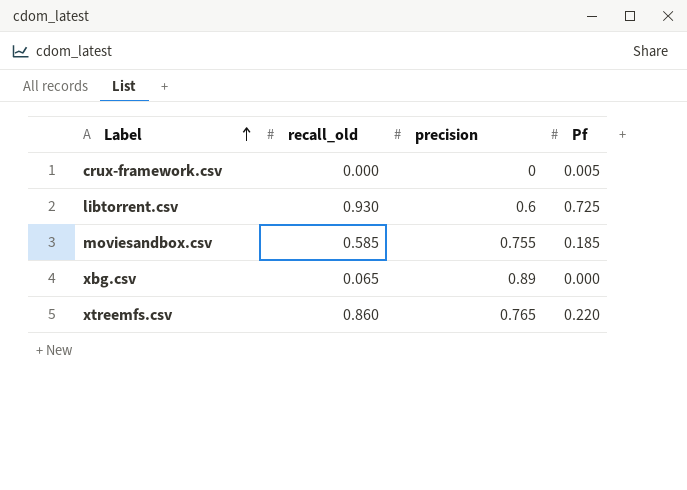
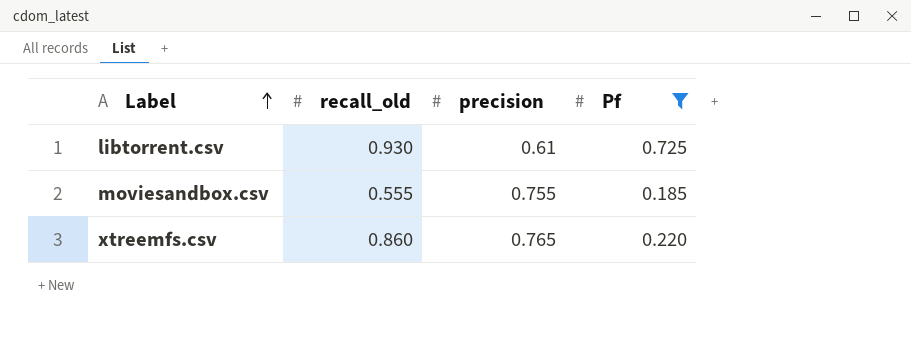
filter: none -> Pf >= 0.185
libtorrent.csv | precision: 0.6 -> 0.61
moviesandbox.csv | recall_old: 0.585 -> 0.555

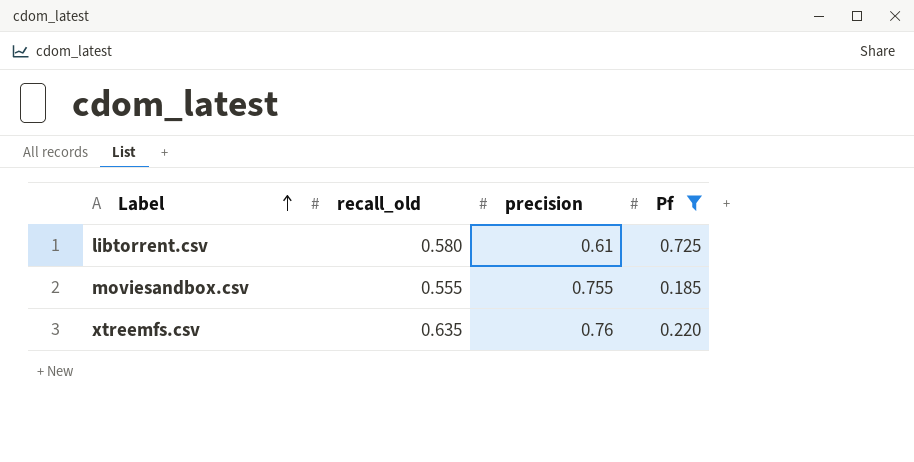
libtorrent.csv | recall_old: 0.930 -> 0.580
xtreemfs.csv | recall_old: 0.860 -> 0.635
xtreemfs.csv | precision: 0.765 -> 0.76

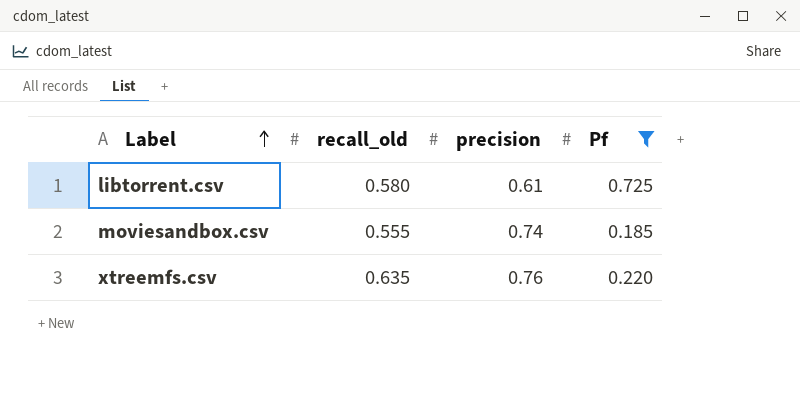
moviesandbox.csv | precision: 0.755 -> 0.74

